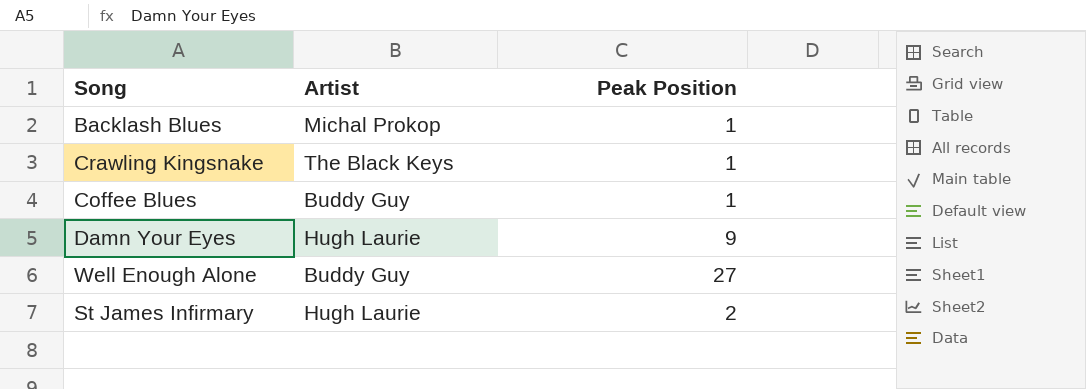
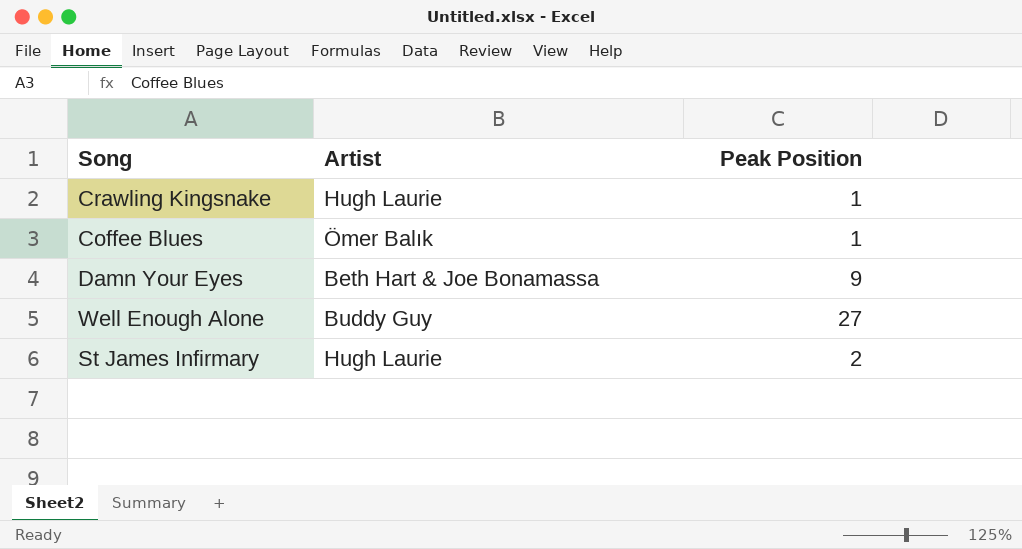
row Backlash Blues: Michal Prokop | 1 -> none
Crawling Kingsnake | Artist: The Black Keys -> Hugh Laurie
Coffee Blues | Artist: Buddy Guy -> Ömer Balık
Damn Your Eyes | Artist: Hugh Laurie -> Beth Hart & Joe Bonamassa

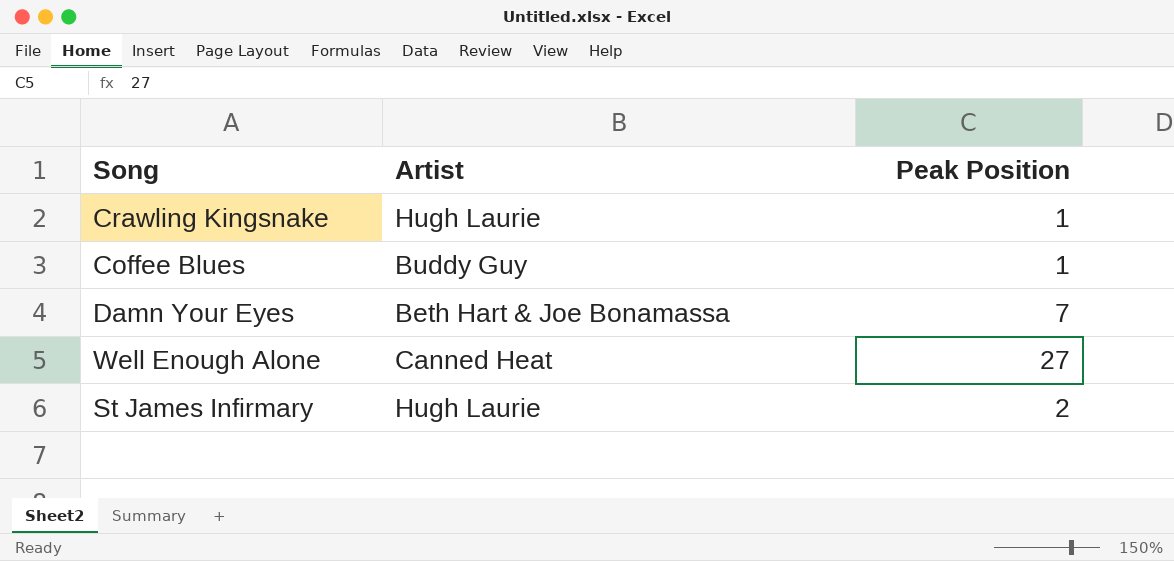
Coffee Blues | Artist: Ömer Balık -> Buddy Guy
Damn Your Eyes | Peak Position: 9 -> 7
Well Enough Alone | Artist: Buddy Guy -> Canned Heat

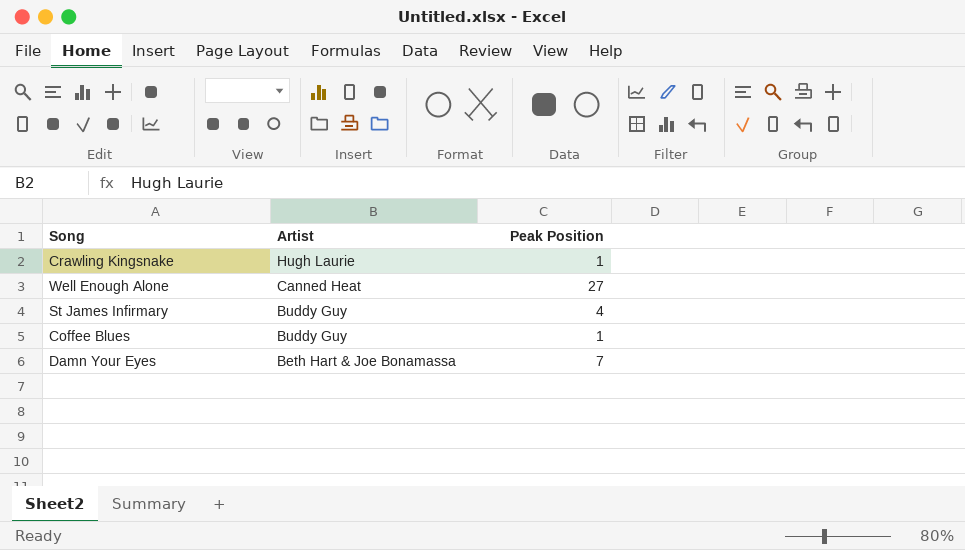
row order: none -> Artist descending
St James Infirmary | Artist: Hugh Laurie -> Buddy Guy
St James Infirmary | Peak Position: 2 -> 4

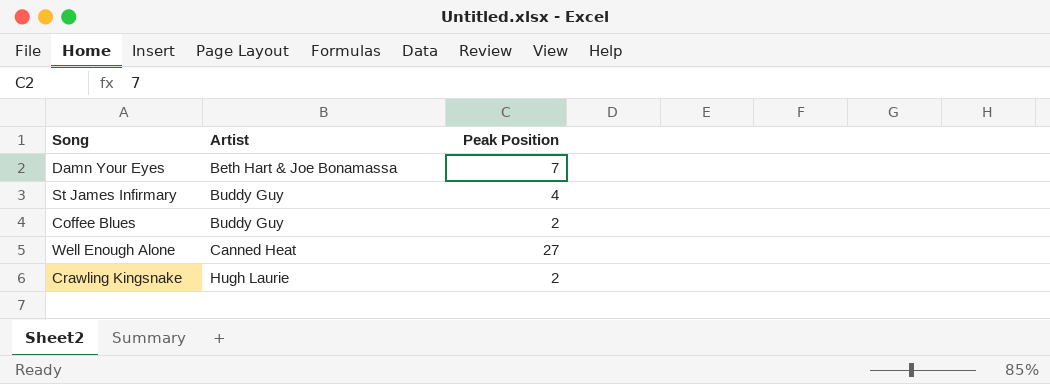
row order: Artist descending -> Artist ascending
Coffee Blues | Peak Position: 1 -> 2
Crawling Kingsnake | Peak Position: 1 -> 2

